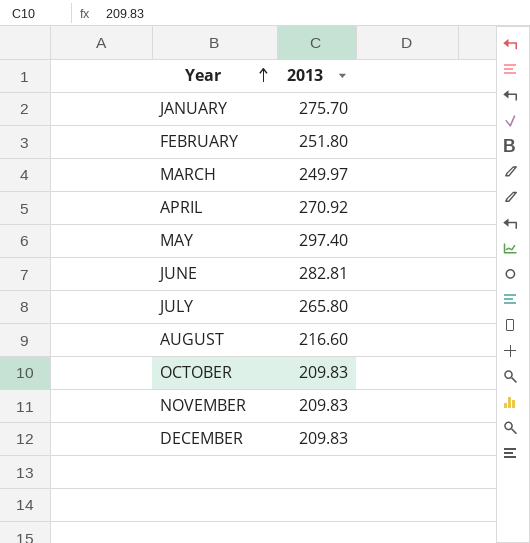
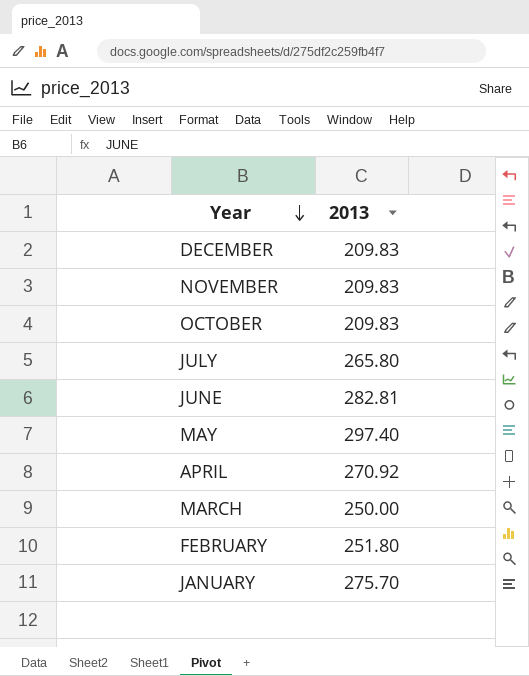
row order: Year ascending -> Year descending
row AUGUST: 216.60 -> none
MARCH | 2013: 249.97 -> 250.00

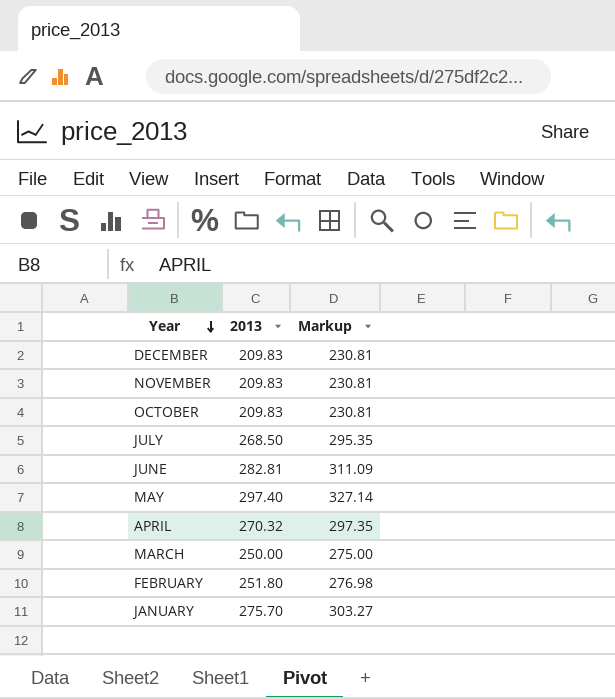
column Markup | formula: none -> [2013] * 1.1
JULY | 2013: 265.80 -> 268.50
APRIL | 2013: 270.92 -> 270.32

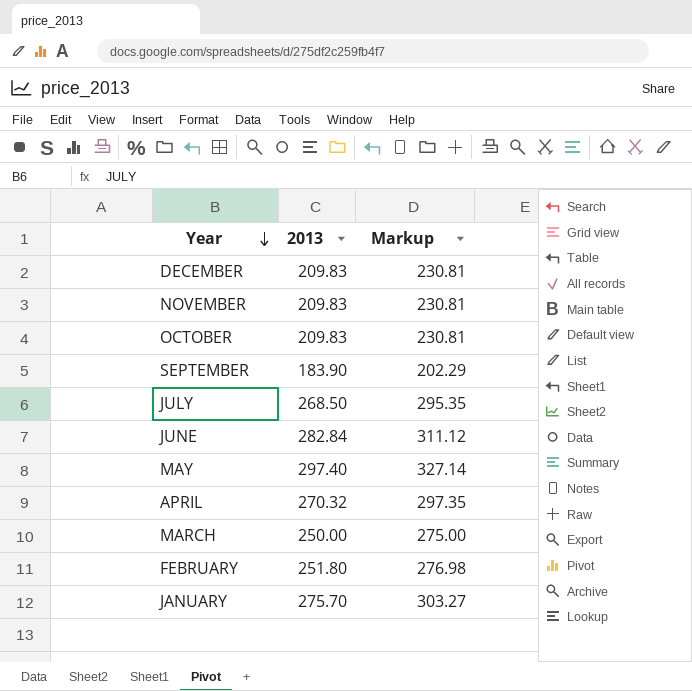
row SEPTEMBER: none -> 183.90 | 202.29
JUNE | 2013: 282.81 -> 282.84
JUNE | Markup: 311.09 -> 311.12

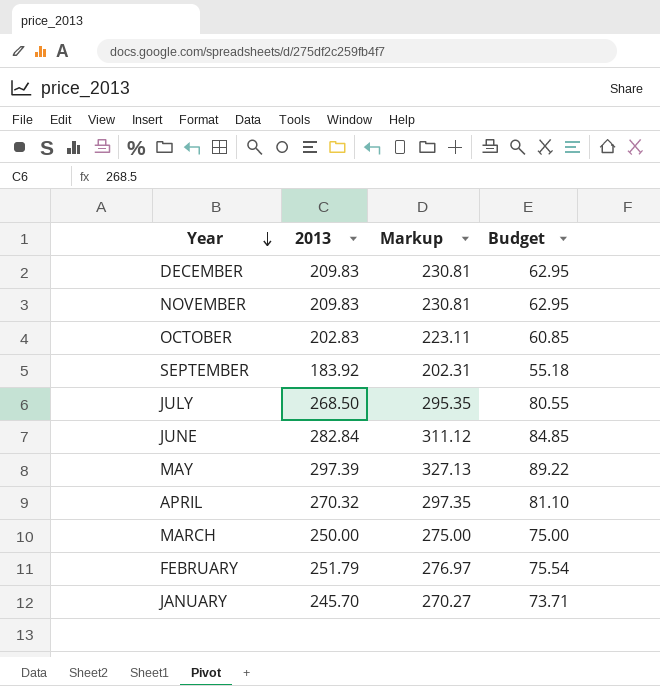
column Budget | formula: none -> [2013] * 0.3
OCTOBER | 2013: 209.83 -> 202.83
OCTOBER | Markup: 230.81 -> 223.11
SEPTEMBER | 2013: 183.90 -> 183.92
SEPTEMBER | Markup: 202.29 -> 202.31
MAY | 2013: 297.40 -> 297.39
MAY | Markup: 327.14 -> 327.13
FEBRUARY | 2013: 251.80 -> 251.79
FEBRUARY | Markup: 276.98 -> 276.97
JANUARY | 2013: 275.70 -> 245.70
JANUARY | Markup: 303.27 -> 270.27

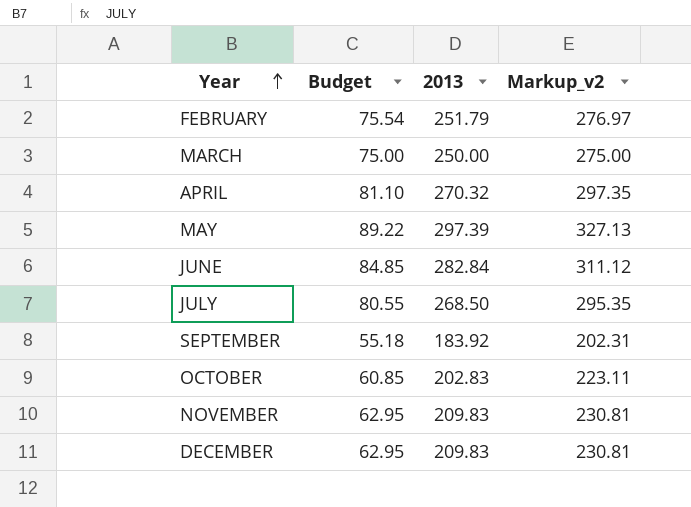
row order: Year descending -> Year ascending
column Budget | position: 4 -> 2
column name: Markup -> Markup_v2
row JANUARY: 245.70 | 270.27 | 73.71 -> none

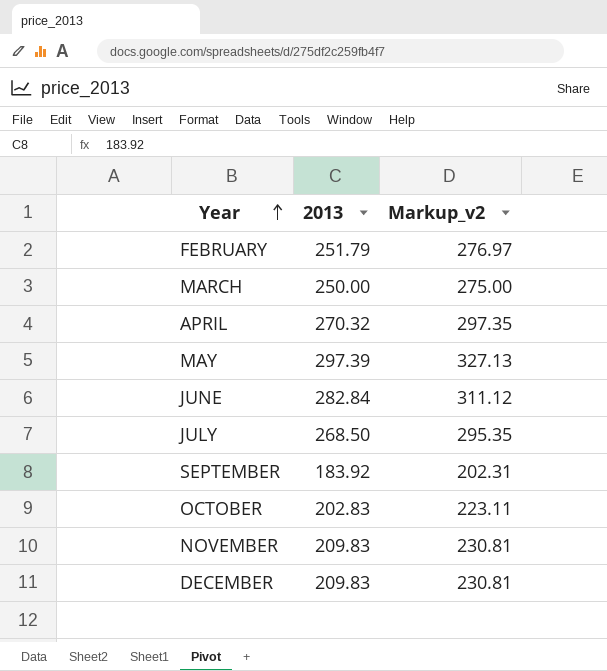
column Budget | formula: [2013] * 0.3 -> none

